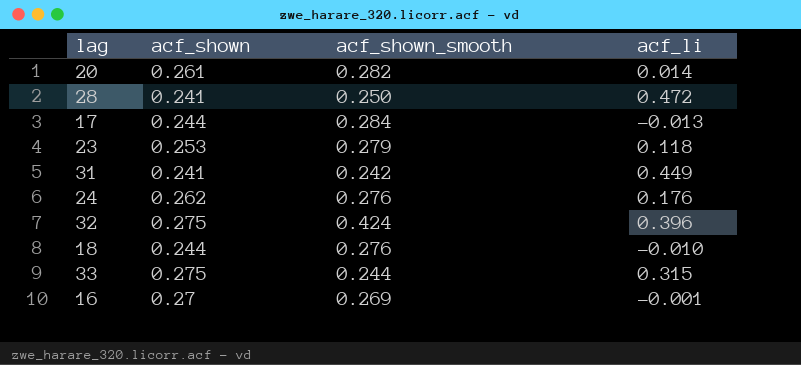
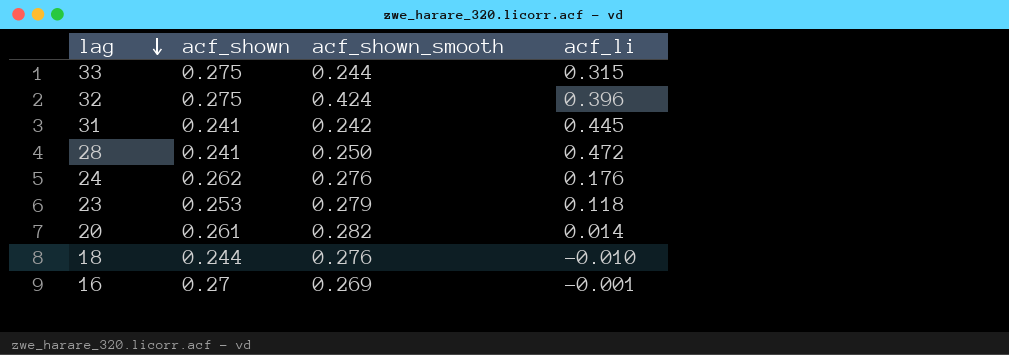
row order: none -> lag descending
row 17: 0.244 | 0.284 | -0.013 -> none
31 | acf_li: 0.449 -> 0.445

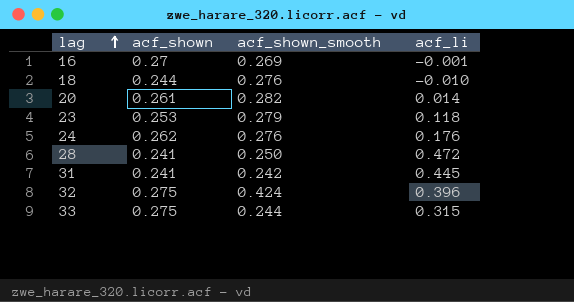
row order: lag descending -> lag ascending

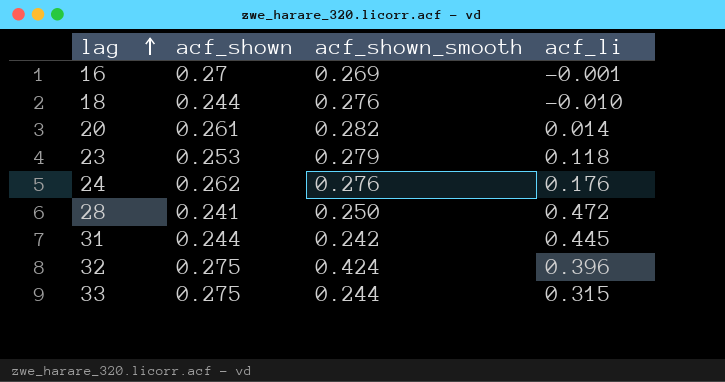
31 | acf_shown: 0.241 -> 0.244

